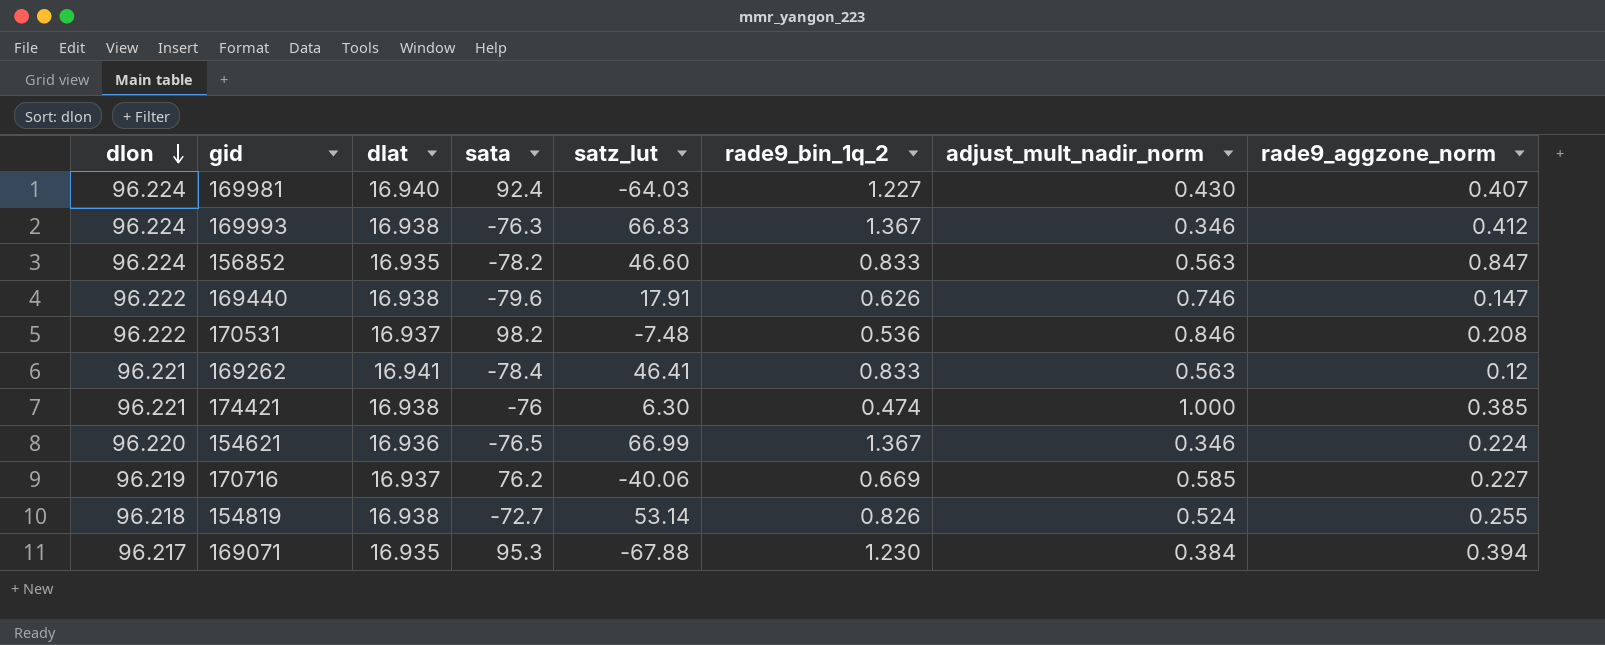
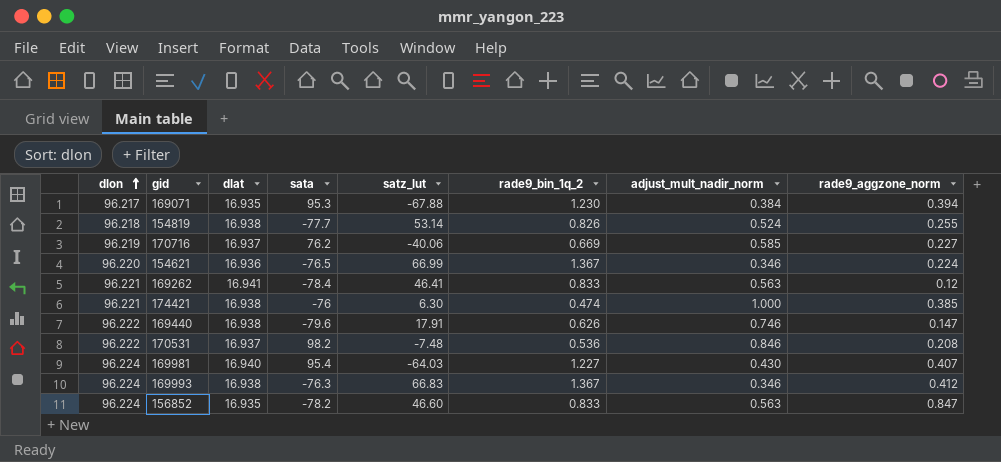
row order: dlon descending -> dlon ascending
154819 | sata: -72.7 -> -77.7
169981 | sata: 92.4 -> 95.4

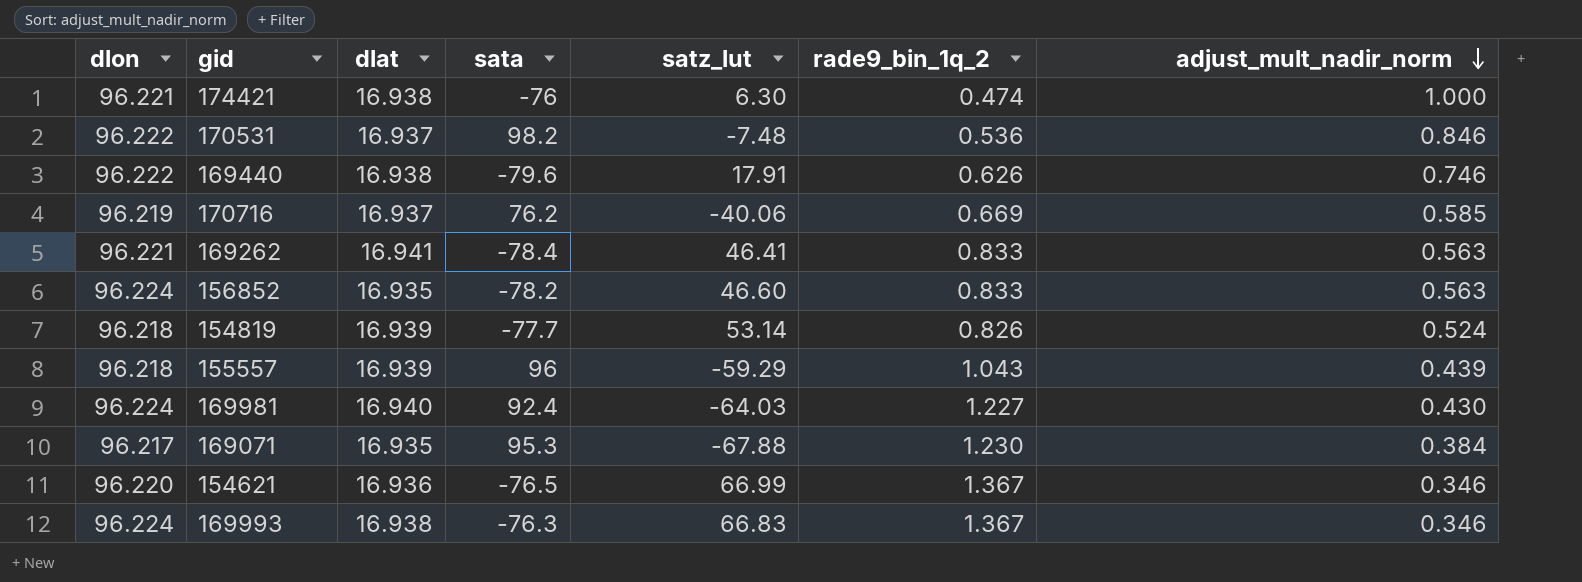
row order: dlon ascending -> adjust_mult_nadir_norm descending
column rade9_aggzone_norm | position: 8 -> none
154819 | dlat: 16.938 -> 16.939
row 155557: none -> 96.218 | 16.939 | 96 | -59.29 | 1.043 | 0.439
169981 | sata: 95.4 -> 92.4

